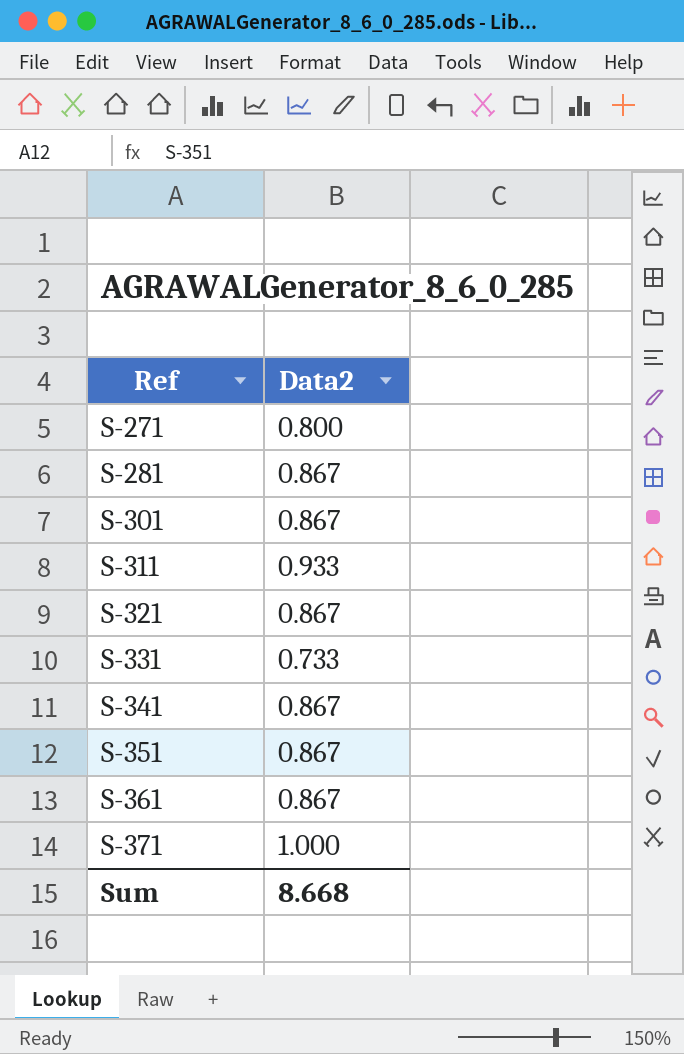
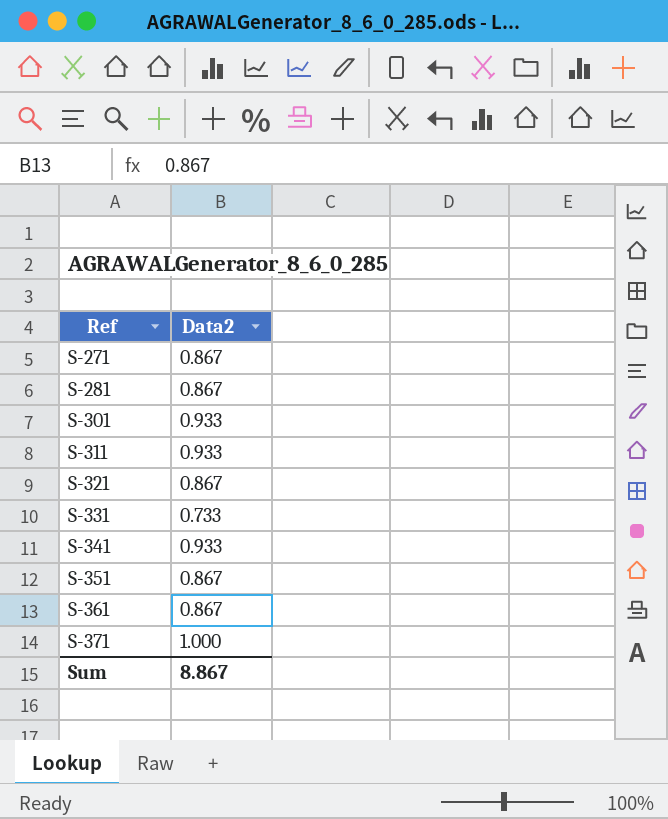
S-271 | Data2: 0.800 -> 0.867
S-301 | Data2: 0.867 -> 0.933
S-341 | Data2: 0.867 -> 0.933
Sum | Data2: 8.668 -> 8.867

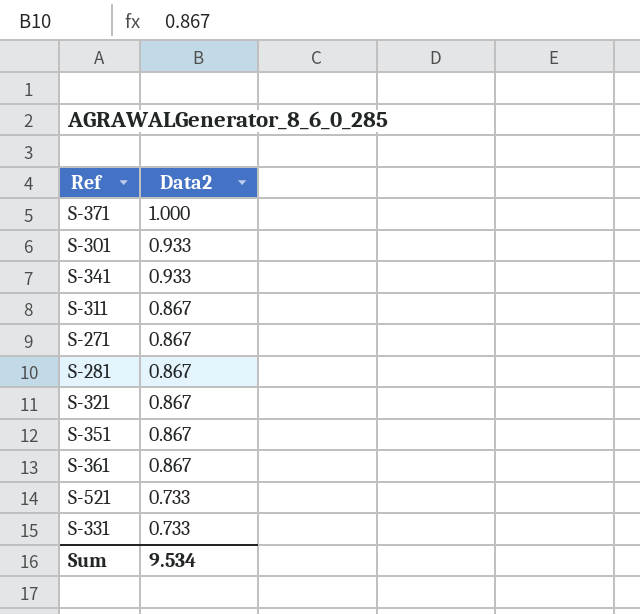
row order: Ref ascending -> Data2 descending
S-311 | Data2: 0.933 -> 0.867
row S-521: none -> 0.733
Sum | Data2: 8.867 -> 9.534

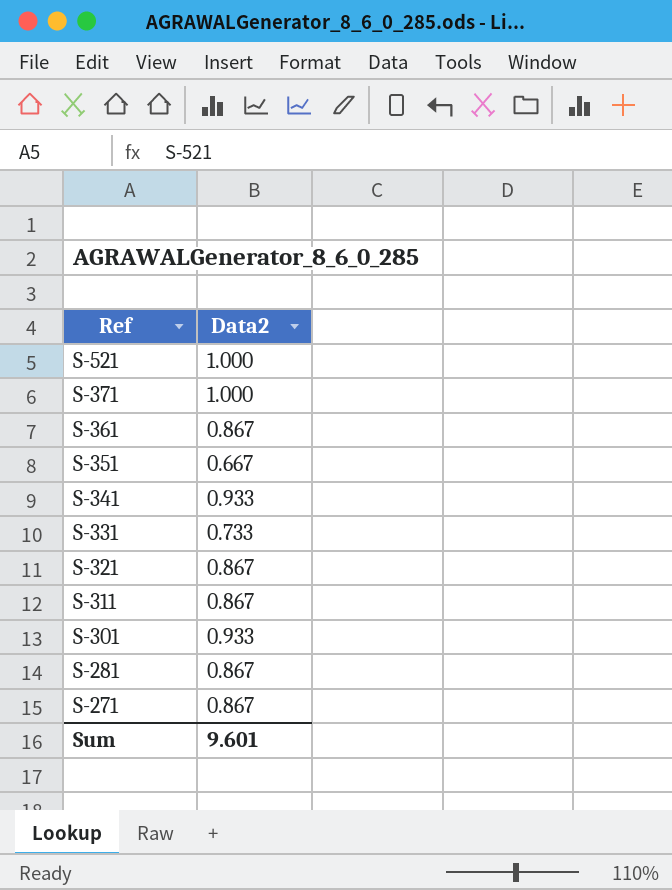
row order: Data2 descending -> Ref descending
S-521 | Data2: 0.733 -> 1.000
S-351 | Data2: 0.867 -> 0.667
Sum | Data2: 9.534 -> 9.601

